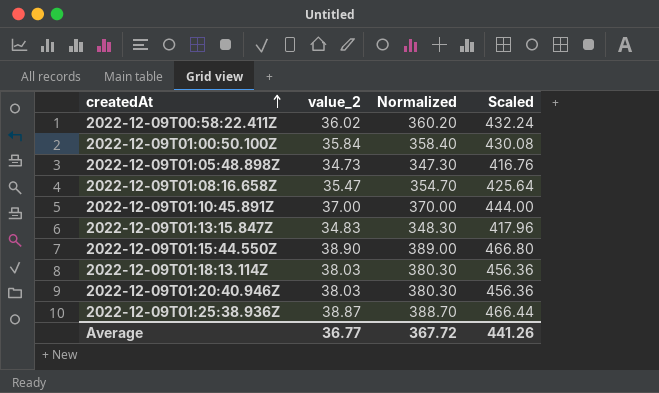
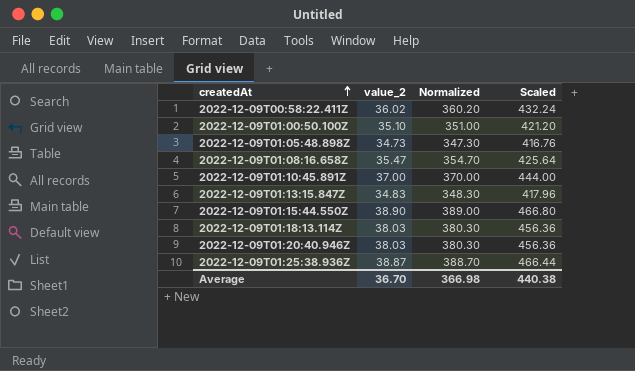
2022-12-09T01:00:50.100Z | value_2: 35.84 -> 35.10
2022-12-09T01:00:50.100Z | Normalized: 358.40 -> 351.00
2022-12-09T01:00:50.100Z | Scaled: 430.08 -> 421.20
Average | value_2: 36.77 -> 36.70
Average | Normalized: 367.72 -> 366.98
Average | Scaled: 441.26 -> 440.38

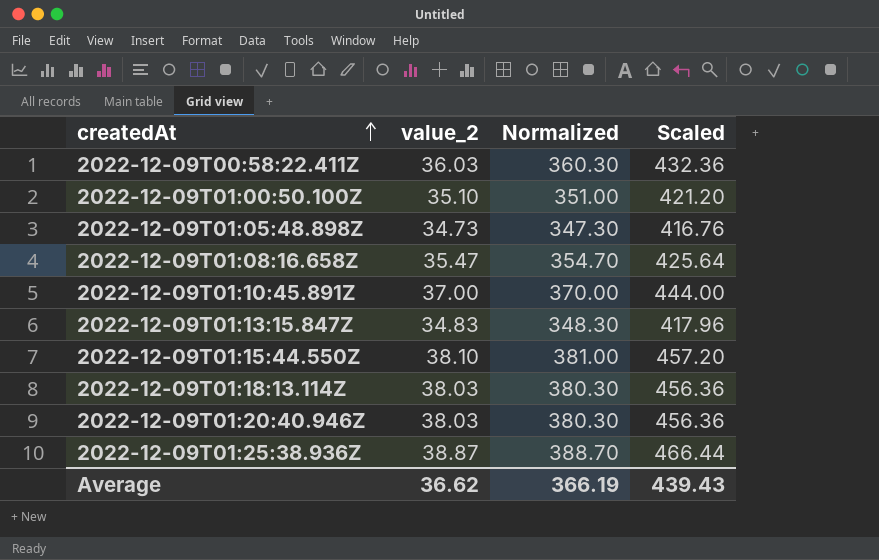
2022-12-09T00:58:22.411Z | value_2: 36.02 -> 36.03
2022-12-09T00:58:22.411Z | Normalized: 360.20 -> 360.30
2022-12-09T00:58:22.411Z | Scaled: 432.24 -> 432.36
2022-12-09T01:15:44.550Z | value_2: 38.90 -> 38.10
2022-12-09T01:15:44.550Z | Normalized: 389.00 -> 381.00
2022-12-09T01:15:44.550Z | Scaled: 466.80 -> 457.20
Average | value_2: 36.70 -> 36.62
Average | Normalized: 366.98 -> 366.19
Average | Scaled: 440.38 -> 439.43

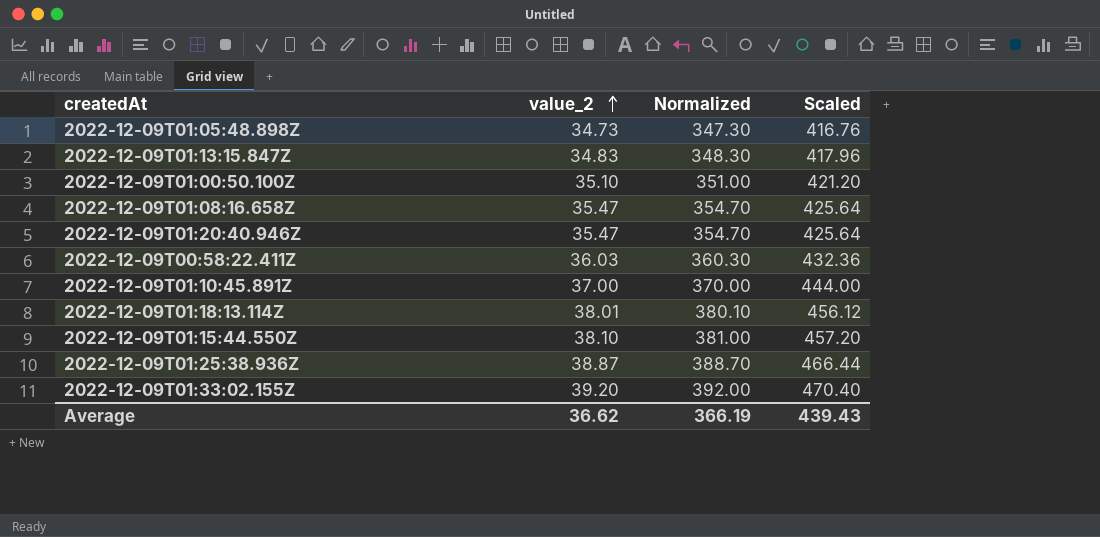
row order: createdAt ascending -> value_2 ascending
2022-12-09T01:20:40.946Z | value_2: 38.03 -> 35.47
2022-12-09T01:20:40.946Z | Normalized: 380.30 -> 354.70
2022-12-09T01:20:40.946Z | Scaled: 456.36 -> 425.64
2022-12-09T01:18:13.114Z | value_2: 38.03 -> 38.01
2022-12-09T01:18:13.114Z | Normalized: 380.30 -> 380.10
2022-12-09T01:18:13.114Z | Scaled: 456.36 -> 456.12
row 2022-12-09T01:33:02.155Z: none -> 39.20 | 392.00 | 470.40

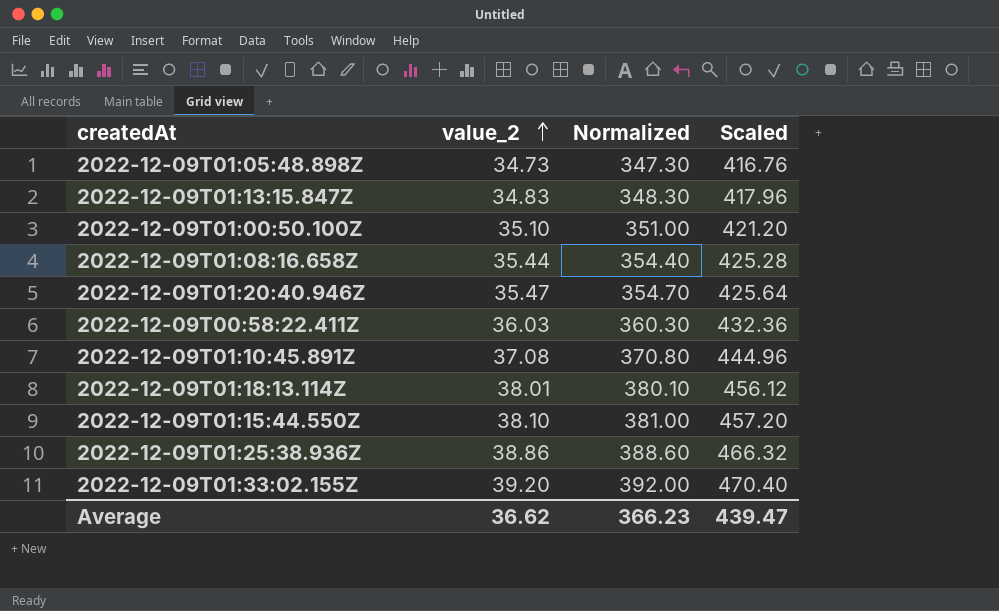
2022-12-09T01:08:16.658Z | value_2: 35.47 -> 35.44
2022-12-09T01:08:16.658Z | Normalized: 354.70 -> 354.40
2022-12-09T01:08:16.658Z | Scaled: 425.64 -> 425.28
2022-12-09T01:10:45.891Z | value_2: 37.00 -> 37.08
2022-12-09T01:10:45.891Z | Normalized: 370.00 -> 370.80
2022-12-09T01:10:45.891Z | Scaled: 444.00 -> 444.96
2022-12-09T01:25:38.936Z | value_2: 38.87 -> 38.86
2022-12-09T01:25:38.936Z | Normalized: 388.70 -> 388.60
2022-12-09T01:25:38.936Z | Scaled: 466.44 -> 466.32
Average | Normalized: 366.19 -> 366.23
Average | Scaled: 439.43 -> 439.47

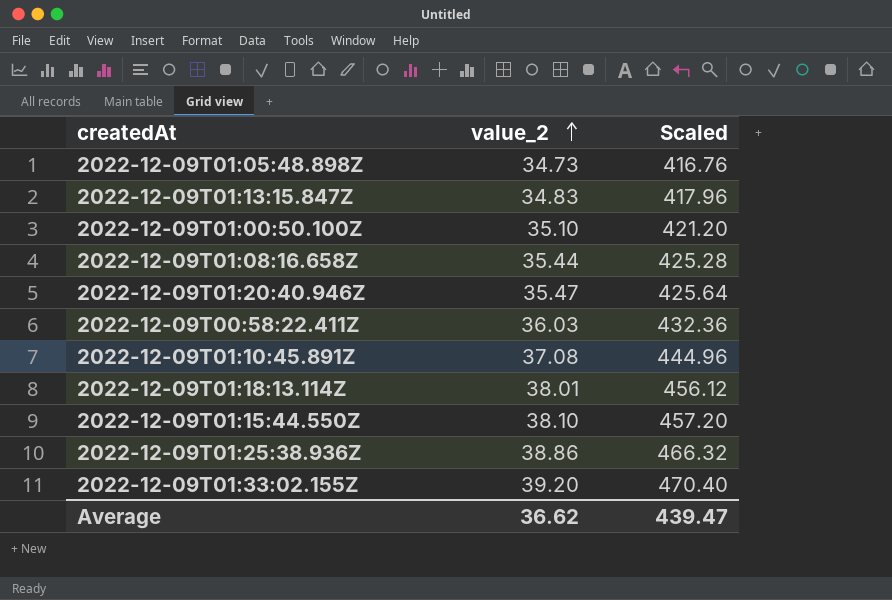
column Normalized | formula: [value_2] * 10 -> none

